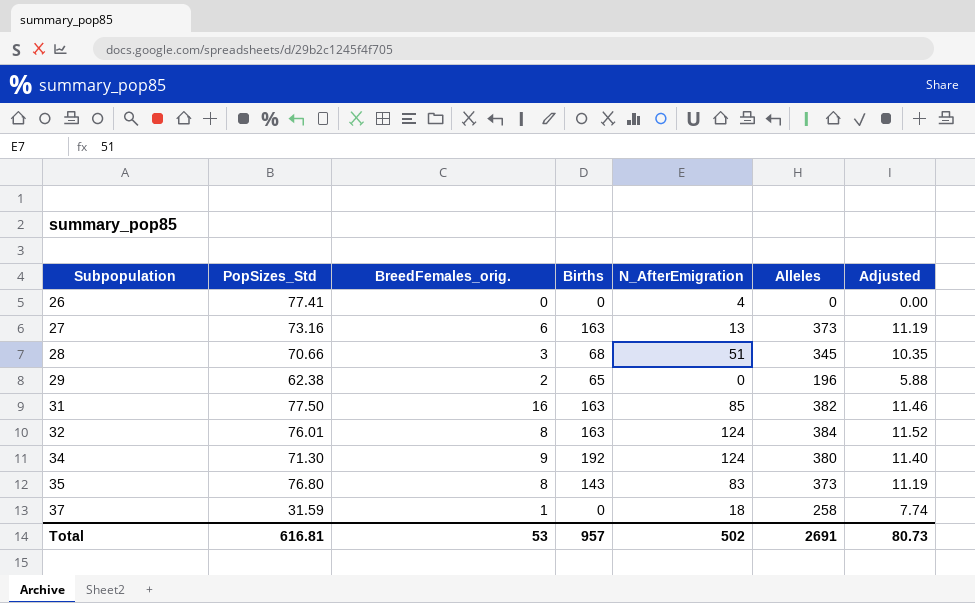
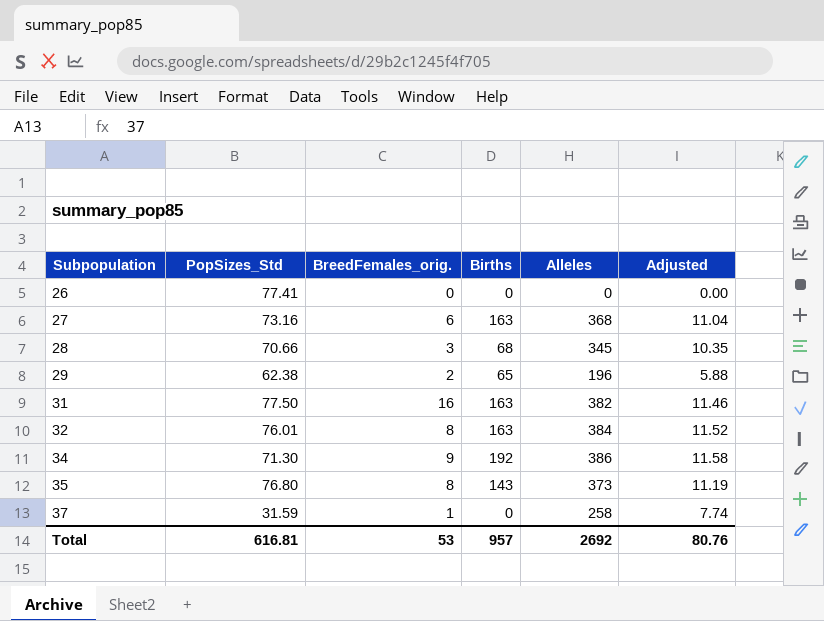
column N_AfterEmigration | position: 5 -> none
27 | Alleles: 373 -> 368
27 | Adjusted: 11.19 -> 11.04
34 | Alleles: 380 -> 386
34 | Adjusted: 11.40 -> 11.58
Total | Alleles: 2691 -> 2692
Total | Adjusted: 80.73 -> 80.76

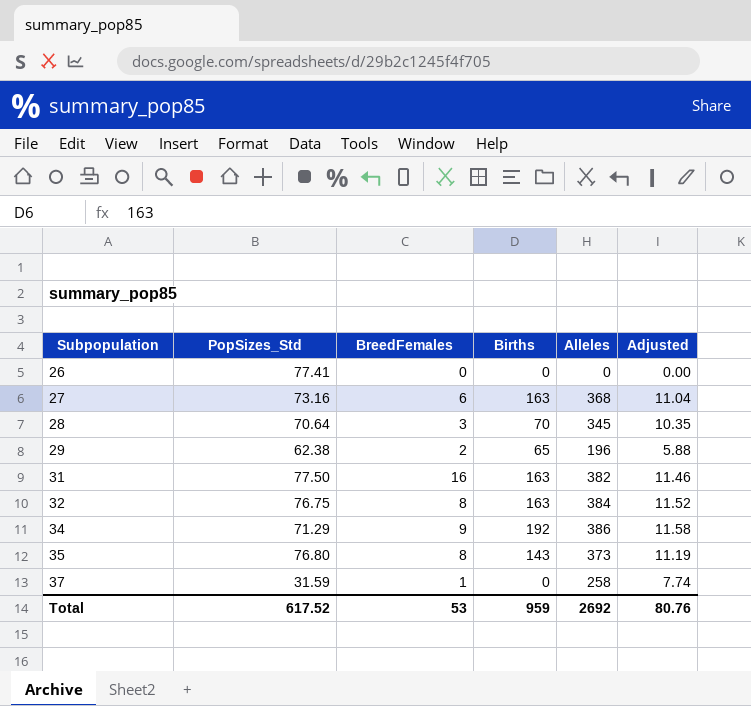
column name: BreedFemales_orig. -> BreedFemales
28 | PopSizes_Std: 70.66 -> 70.64
28 | Births: 68 -> 70
32 | PopSizes_Std: 76.01 -> 76.75
34 | PopSizes_Std: 71.30 -> 71.29
Total | PopSizes_Std: 616.81 -> 617.52
Total | Births: 957 -> 959

